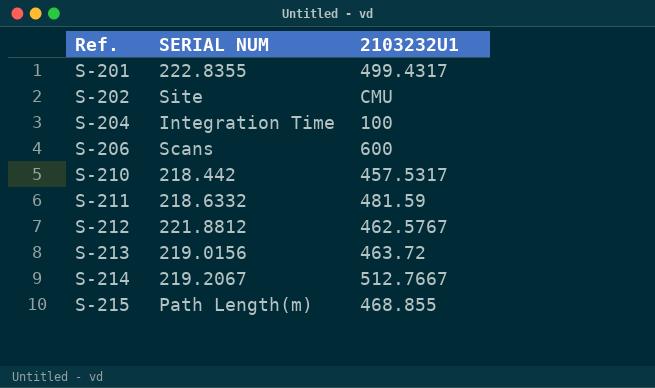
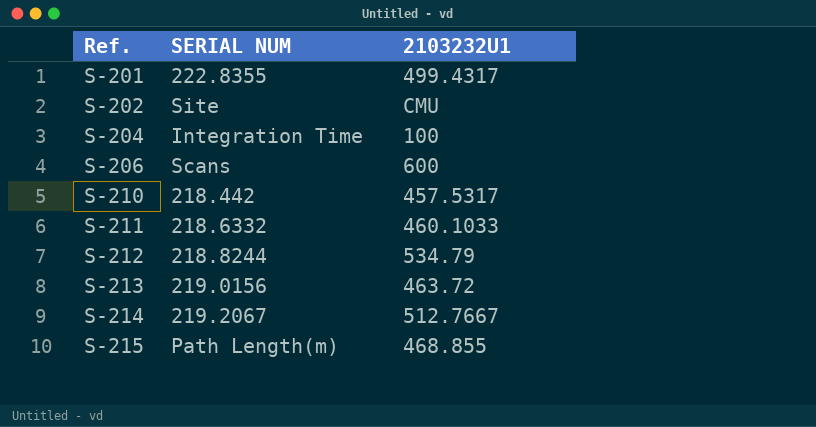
S-211 | 2103232U1: 481.59 -> 460.1033
S-212 | SERIAL NUM: 221.8812 -> 218.8244
S-212 | 2103232U1: 462.5767 -> 534.79

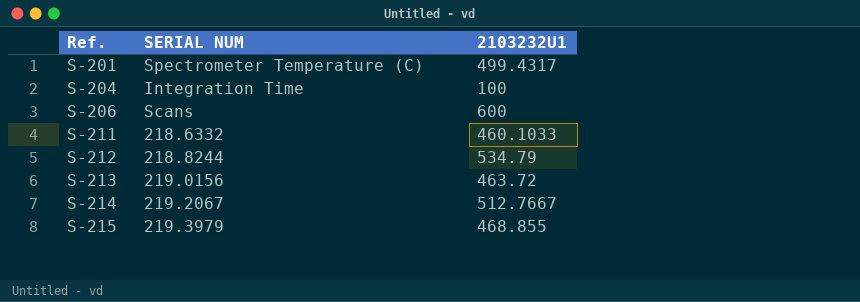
row S-202: Site | CMU -> none
row S-210: 218.442 | 457.5317 -> none
S-201 | SERIAL NUM: 222.8355 -> Spectrometer Temperature (C)
S-215 | SERIAL NUM: Path Length(m) -> 219.3979

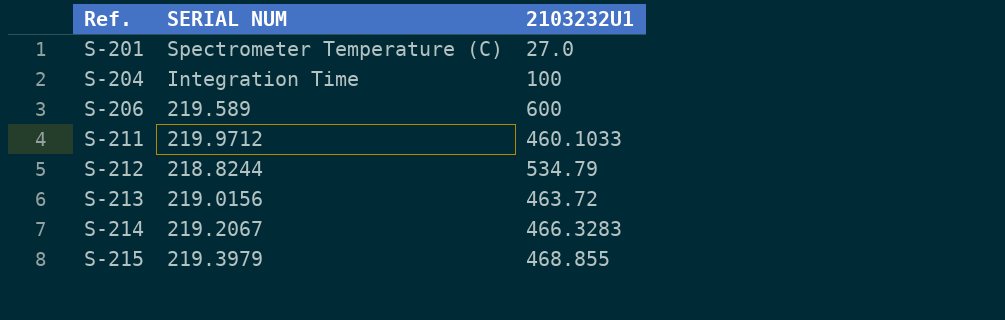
S-201 | 2103232U1: 499.4317 -> 27.0
S-206 | SERIAL NUM: Scans -> 219.589
S-211 | SERIAL NUM: 218.6332 -> 219.9712
S-214 | 2103232U1: 512.7667 -> 466.3283

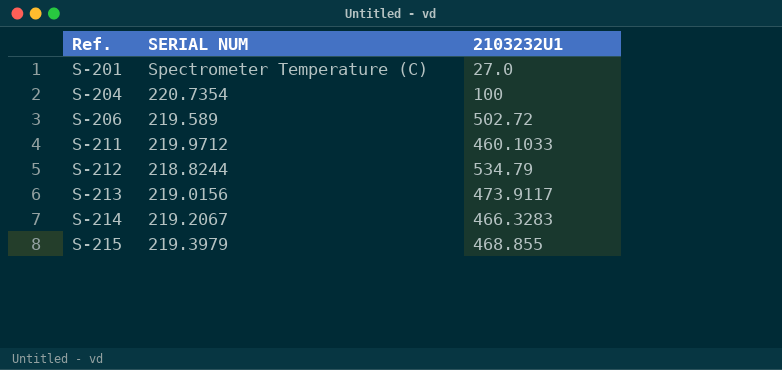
S-204 | SERIAL NUM: Integration Time -> 220.7354
S-206 | 2103232U1: 600 -> 502.72
S-213 | 2103232U1: 463.72 -> 473.9117

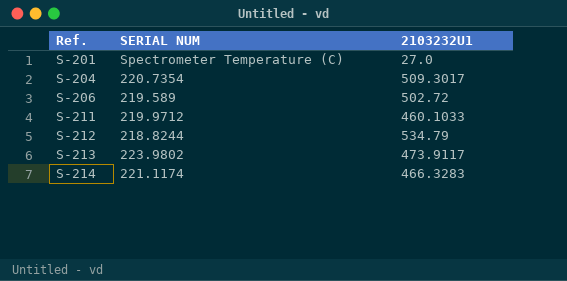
row S-215: 219.3979 | 468.855 -> none
S-204 | 2103232U1: 100 -> 509.3017
S-213 | SERIAL NUM: 219.0156 -> 223.9802
S-214 | SERIAL NUM: 219.2067 -> 221.1174

